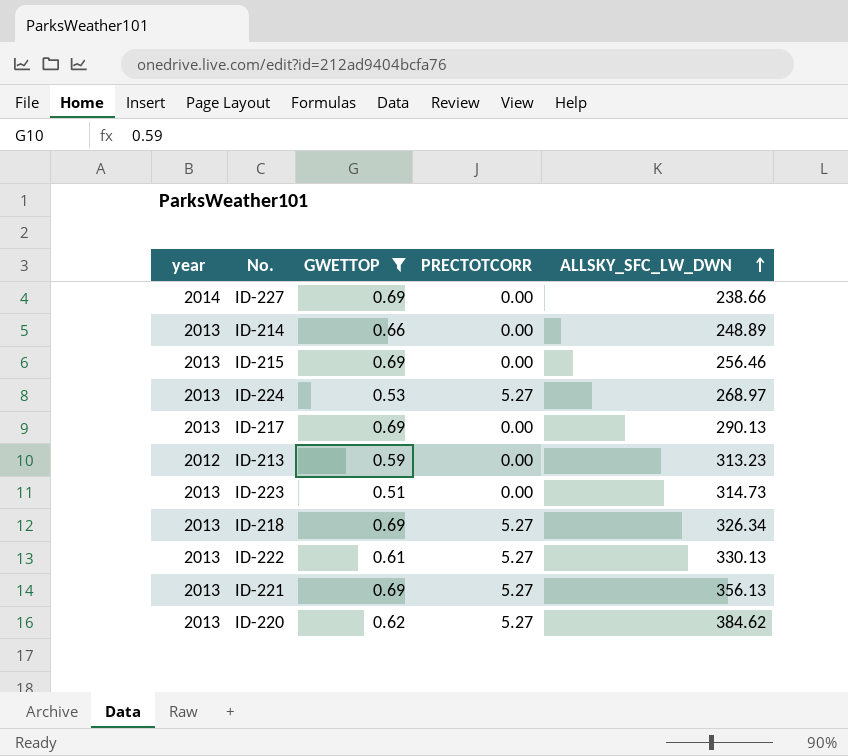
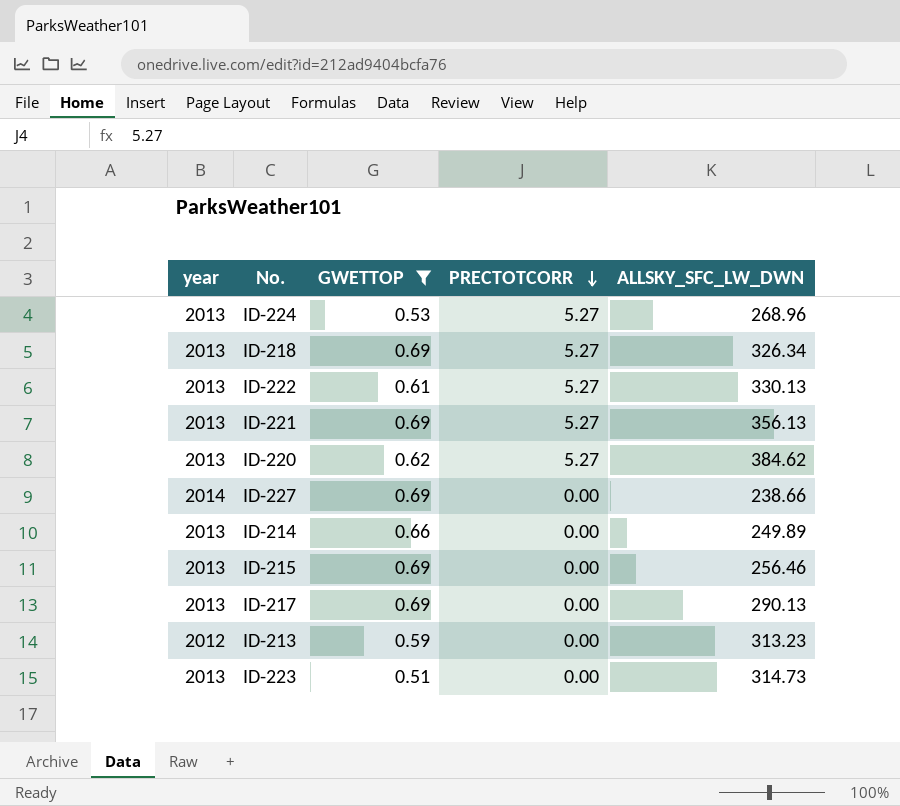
row order: ALLSKY_SFC_LW_DWN ascending -> PRECTOTCORR descending
ID-224 | ALLSKY_SFC_LW_DWN: 268.97 -> 268.96
ID-214 | ALLSKY_SFC_LW_DWN: 248.89 -> 249.89

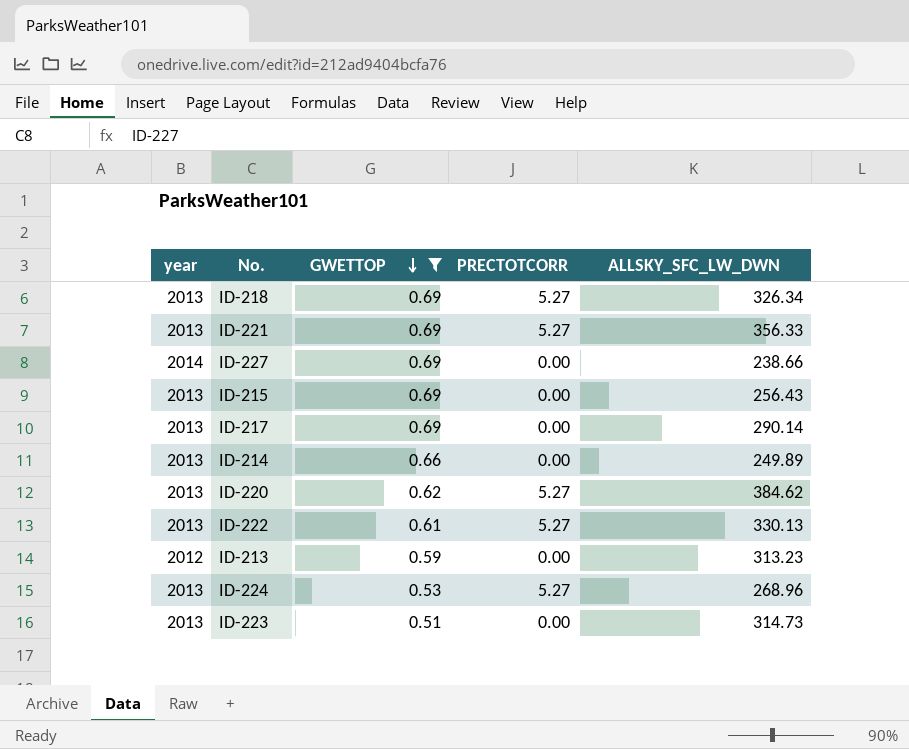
row order: PRECTOTCORR descending -> GWETTOP descending
ID-221 | ALLSKY_SFC_LW_DWN: 356.13 -> 356.33
ID-215 | ALLSKY_SFC_LW_DWN: 256.46 -> 256.43
ID-217 | ALLSKY_SFC_LW_DWN: 290.13 -> 290.14

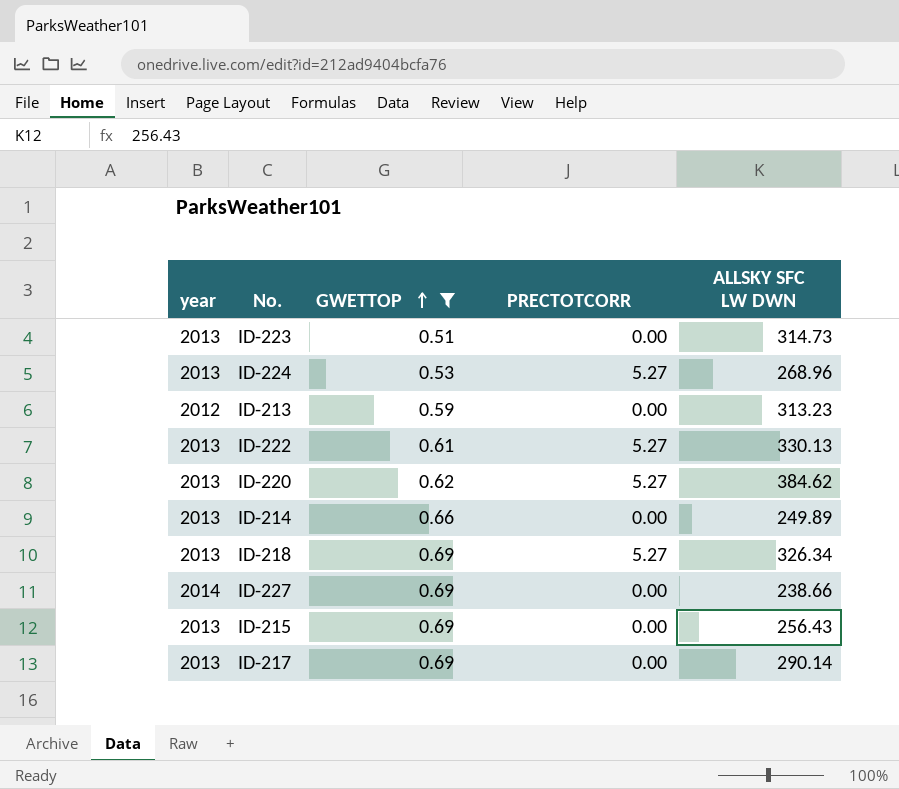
row order: GWETTOP descending -> GWETTOP ascending
column name: ALLSKY_SFC_LW_DWN -> ALLSKY SFC LW DWN
row ID-221: 2013 | 0.69 | 5.27 | 356.33 -> none

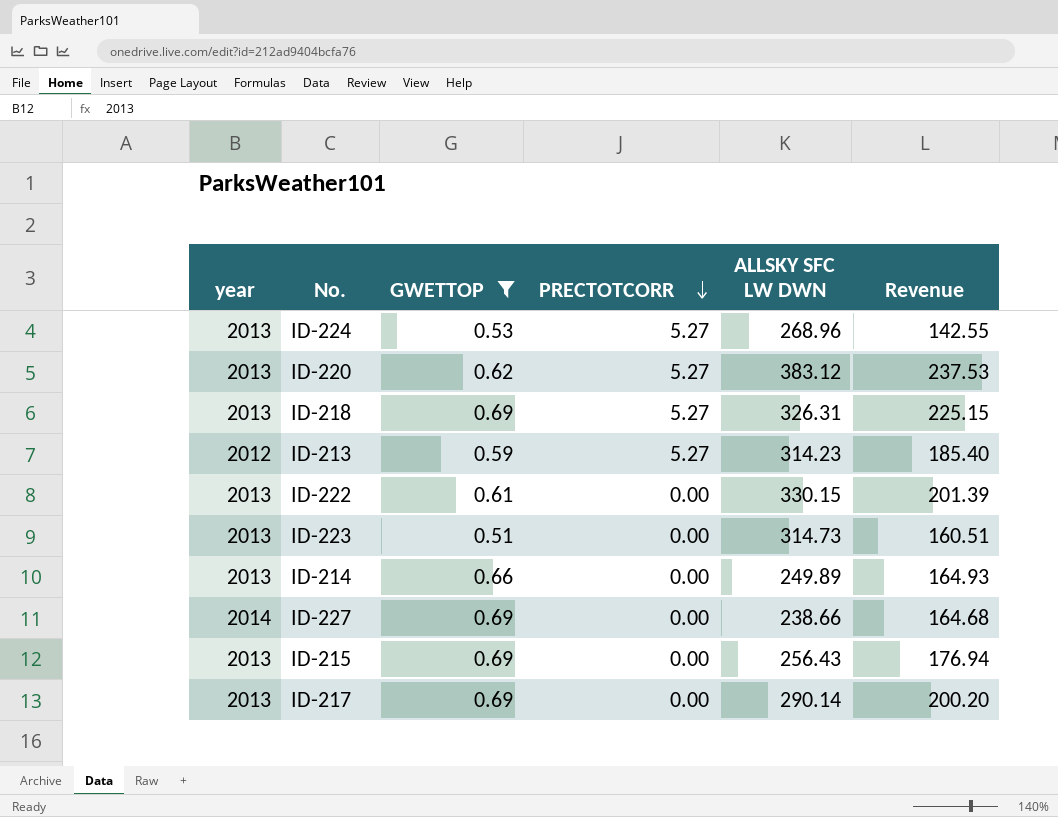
row order: GWETTOP ascending -> PRECTOTCORR descending
column Revenue | formula: none -> [GWETTOP] * [ALLSKY SFC LW DWN]
ID-220 | ALLSKY SFC LW DWN: 384.62 -> 383.12
ID-218 | ALLSKY SFC LW DWN: 326.34 -> 326.31
ID-213 | PRECTOTCORR: 0.00 -> 5.27
ID-213 | ALLSKY SFC LW DWN: 313.23 -> 314.23
ID-222 | PRECTOTCORR: 5.27 -> 0.00
ID-222 | ALLSKY SFC LW DWN: 330.13 -> 330.15

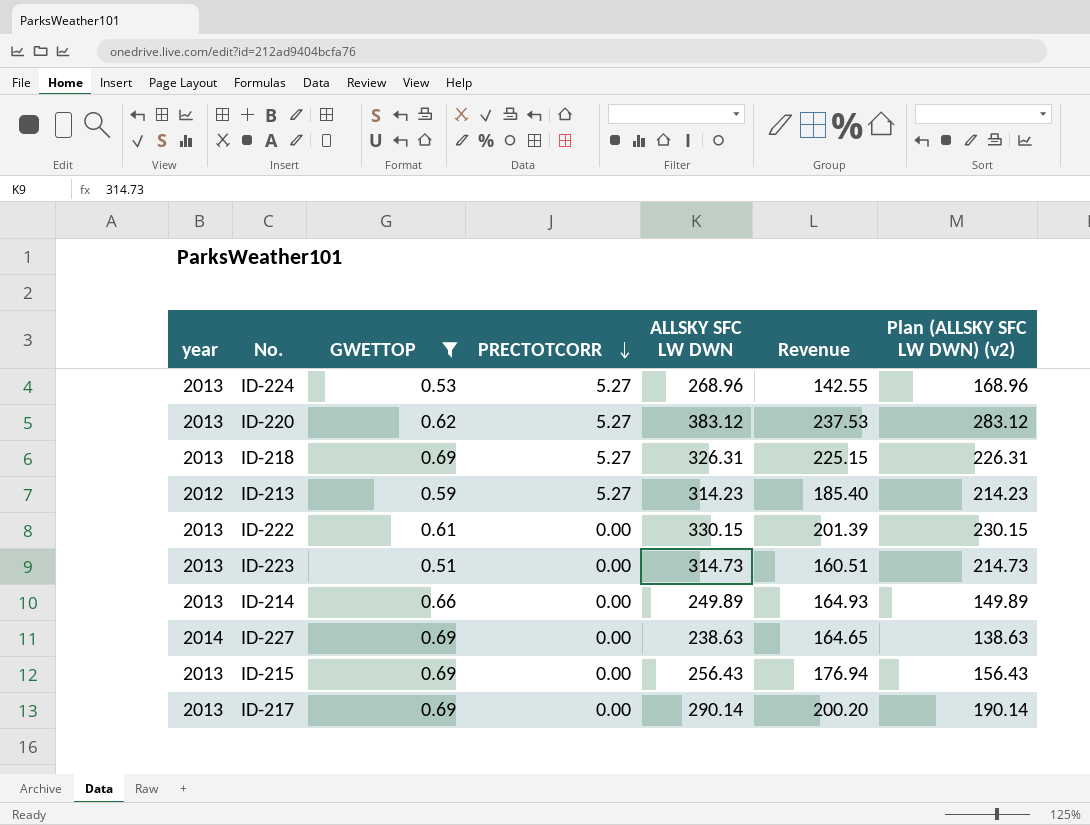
column Plan (ALLSKY SFC LW DWN) (v2) | formula: none -> [ALLSKY SFC LW DWN] - 100
ID-227 | ALLSKY SFC LW DWN: 238.66 -> 238.63
ID-227 | Revenue: 164.68 -> 164.65

